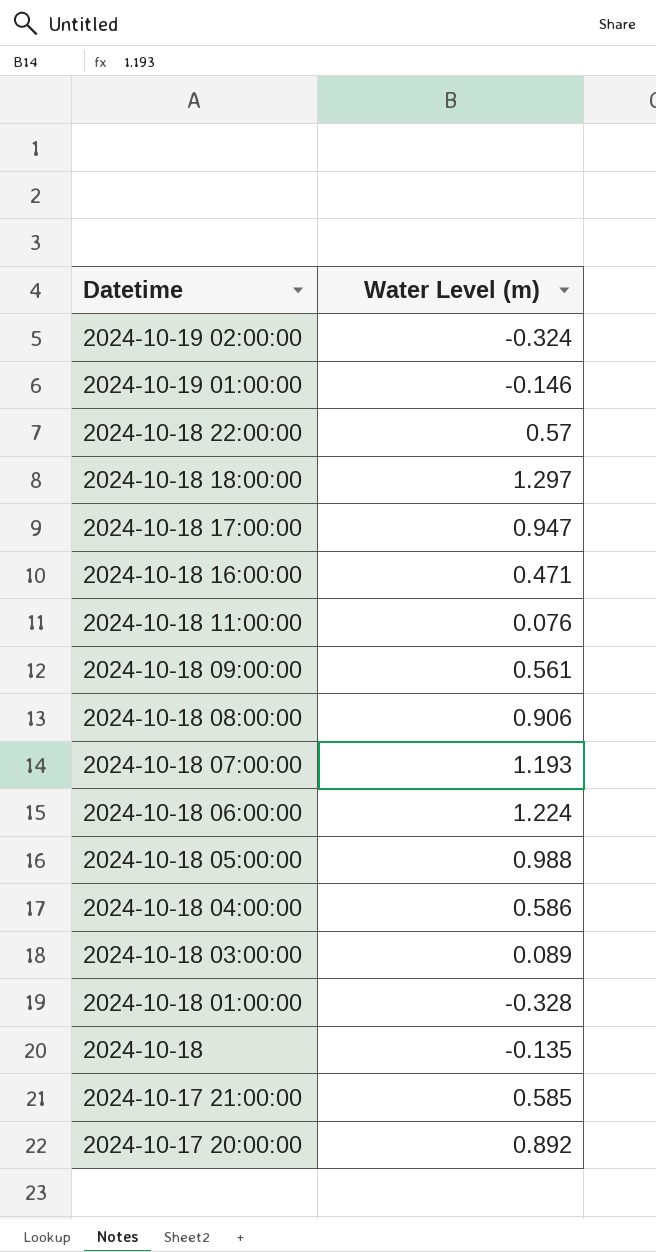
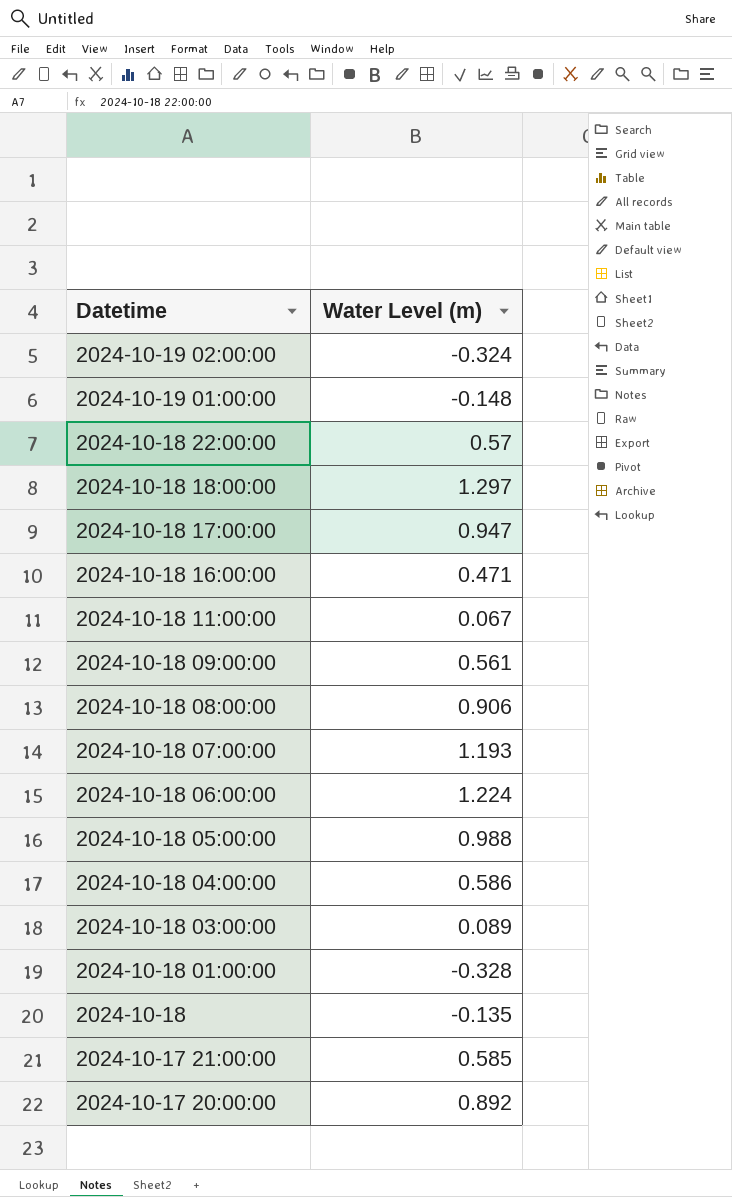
2024-10-19 01:00:00 | Water Level (m): -0.146 -> -0.148
2024-10-18 11:00:00 | Water Level (m): 0.076 -> 0.067

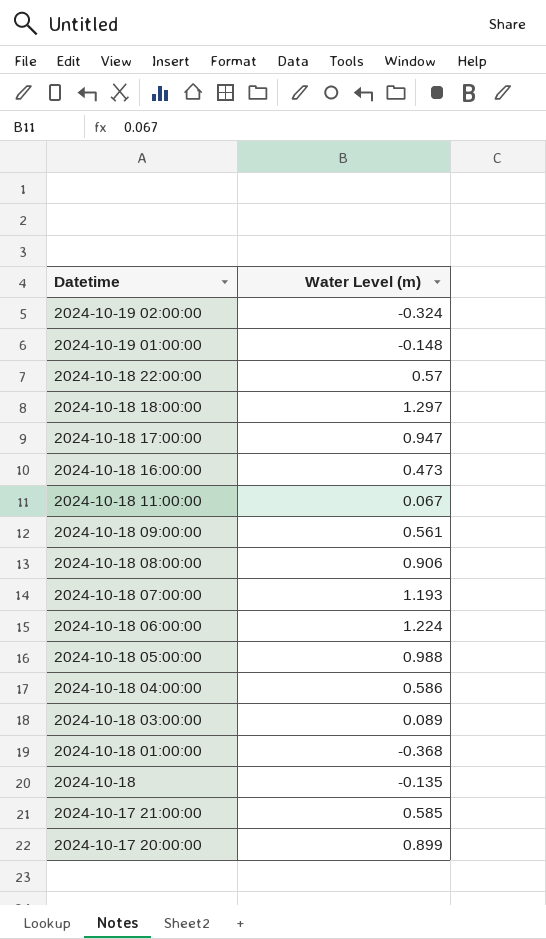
2024-10-18 16:00:00 | Water Level (m): 0.471 -> 0.473
2024-10-18 01:00:00 | Water Level (m): -0.328 -> -0.368
2024-10-17 20:00:00 | Water Level (m): 0.892 -> 0.899

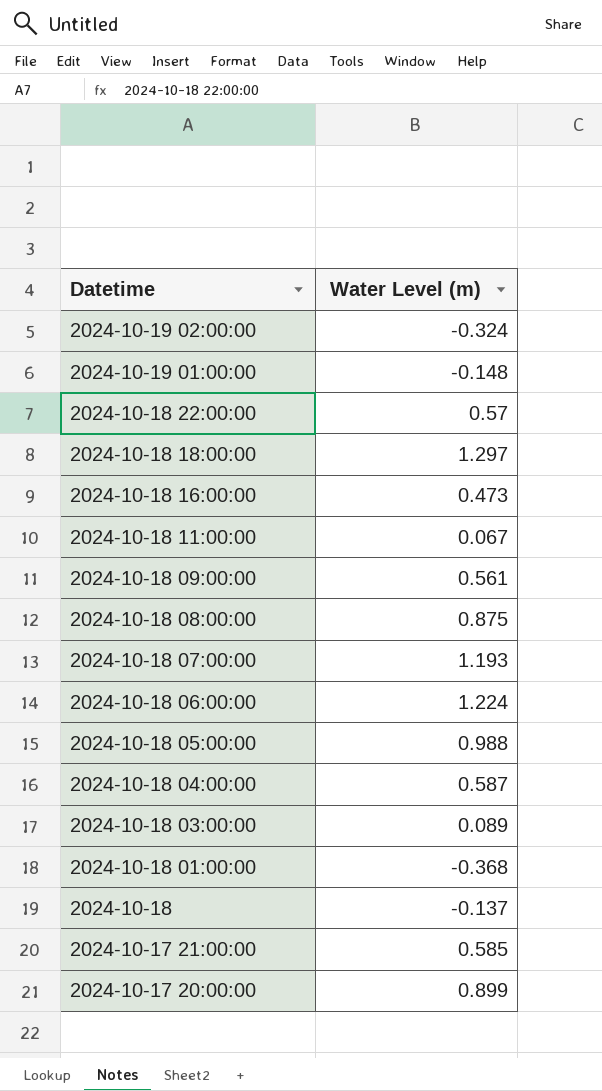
row 2024-10-18 17:00:00: 0.947 -> none
2024-10-18 08:00:00 | Water Level (m): 0.906 -> 0.875
2024-10-18 04:00:00 | Water Level (m): 0.586 -> 0.587
2024-10-18 | Water Level (m): -0.135 -> -0.137

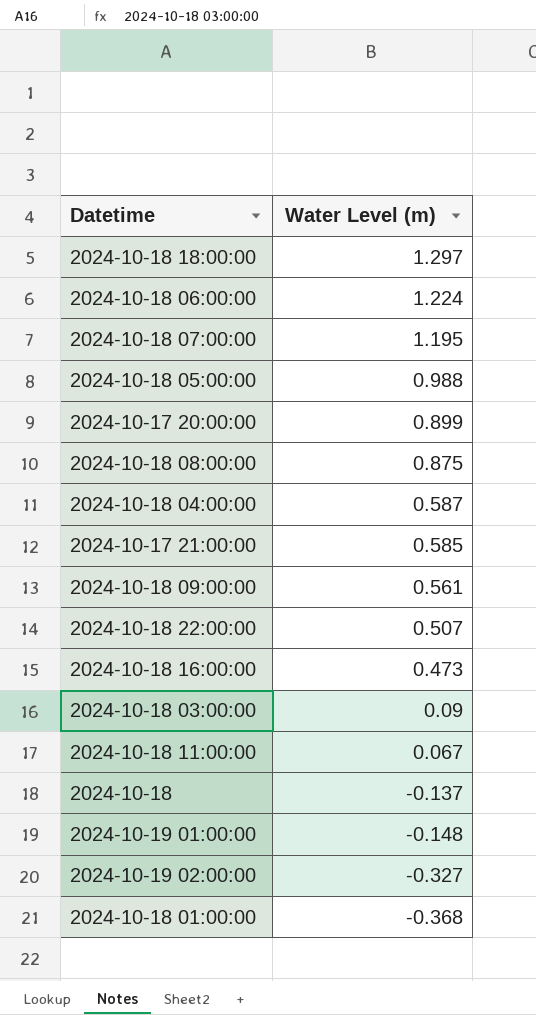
row order: Datetime descending -> Water Level (m) descending
2024-10-18 07:00:00 | Water Level (m): 1.193 -> 1.195
2024-10-18 22:00:00 | Water Level (m): 0.57 -> 0.507
2024-10-18 03:00:00 | Water Level (m): 0.089 -> 0.09
2024-10-19 02:00:00 | Water Level (m): -0.324 -> -0.327

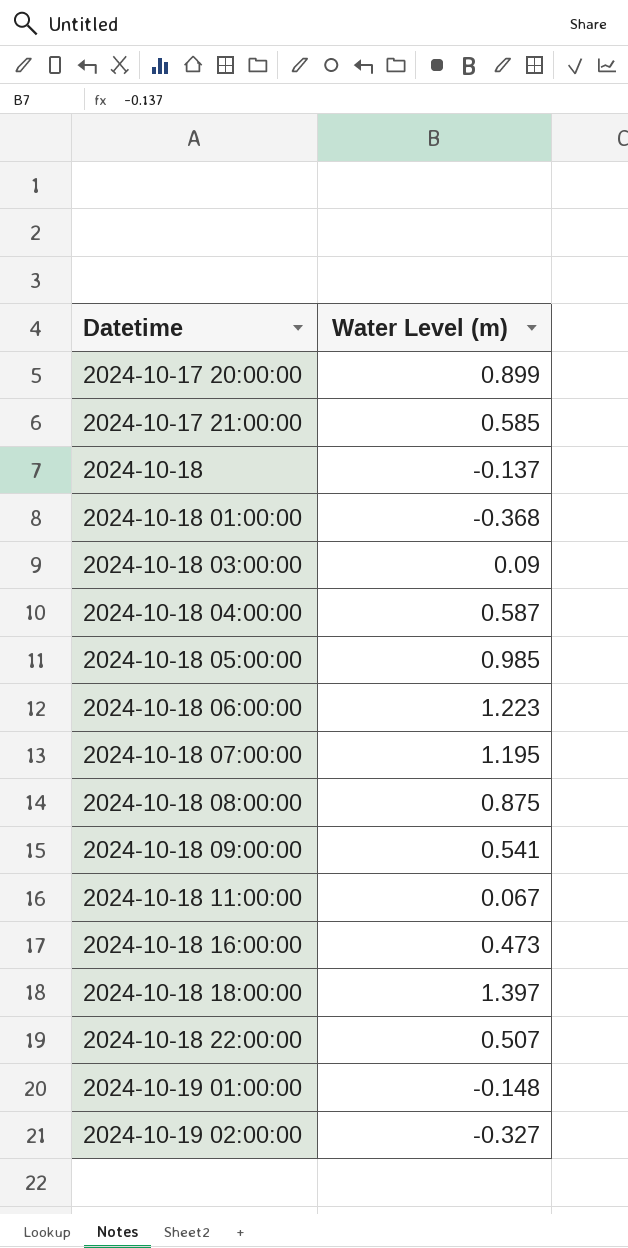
row order: Water Level (m) descending -> Datetime ascending
2024-10-18 05:00:00 | Water Level (m): 0.988 -> 0.985
2024-10-18 06:00:00 | Water Level (m): 1.224 -> 1.223
2024-10-18 09:00:00 | Water Level (m): 0.561 -> 0.541
2024-10-18 18:00:00 | Water Level (m): 1.297 -> 1.397

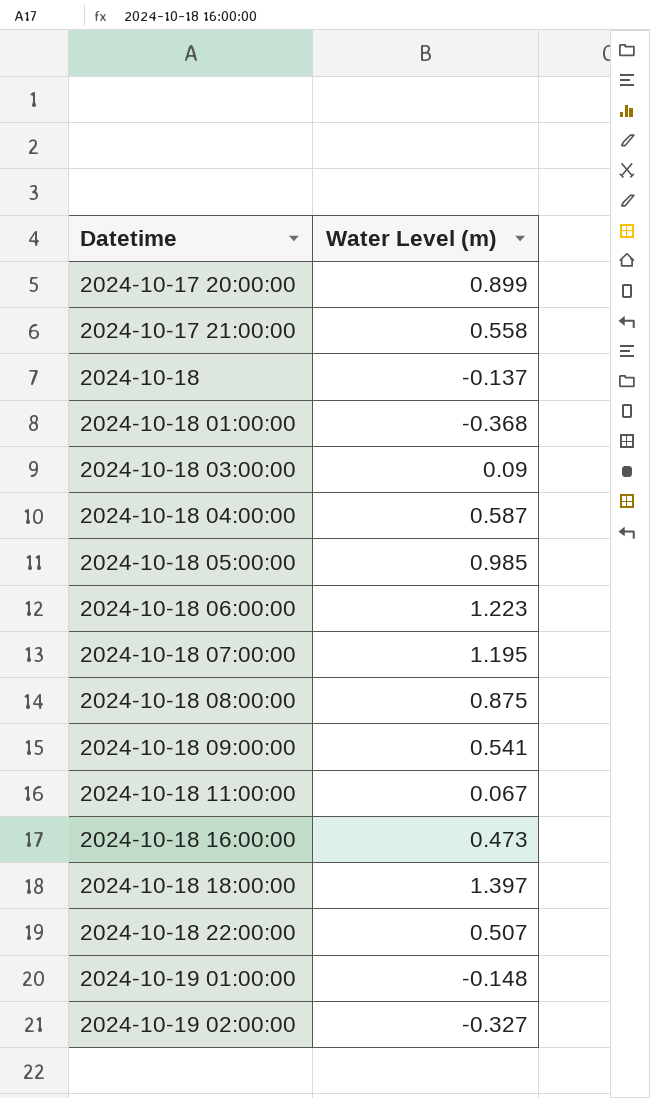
2024-10-17 21:00:00 | Water Level (m): 0.585 -> 0.558

